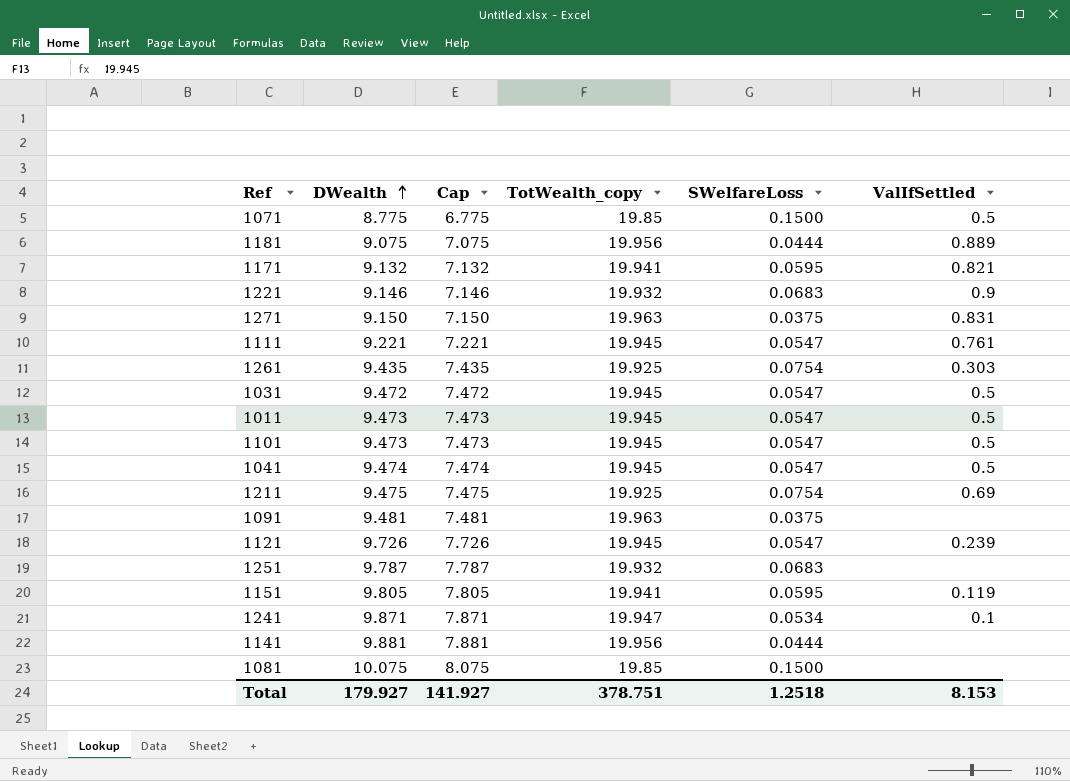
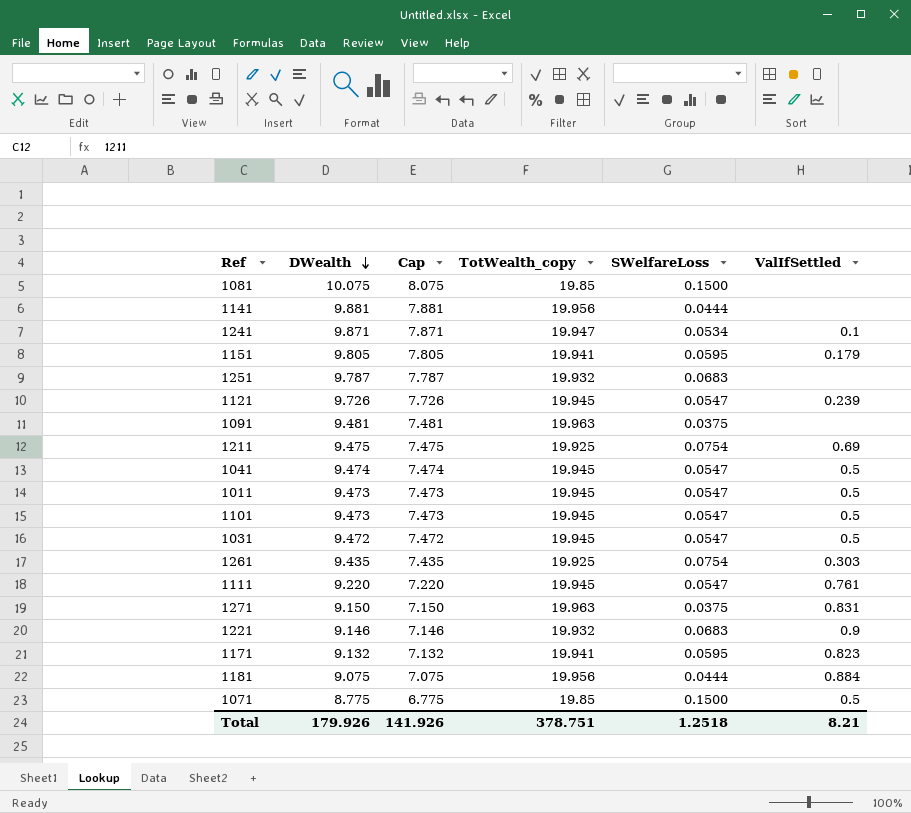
row order: DWealth ascending -> DWealth descending
1151 | ValIfSettled: 0.119 -> 0.179
1111 | DWealth: 9.221 -> 9.220
1111 | Cap: 7.221 -> 7.220
1171 | ValIfSettled: 0.821 -> 0.823
1181 | ValIfSettled: 0.889 -> 0.884
Total | DWealth: 179.927 -> 179.926
Total | Cap: 141.927 -> 141.926
Total | ValIfSettled: 8.153 -> 8.21

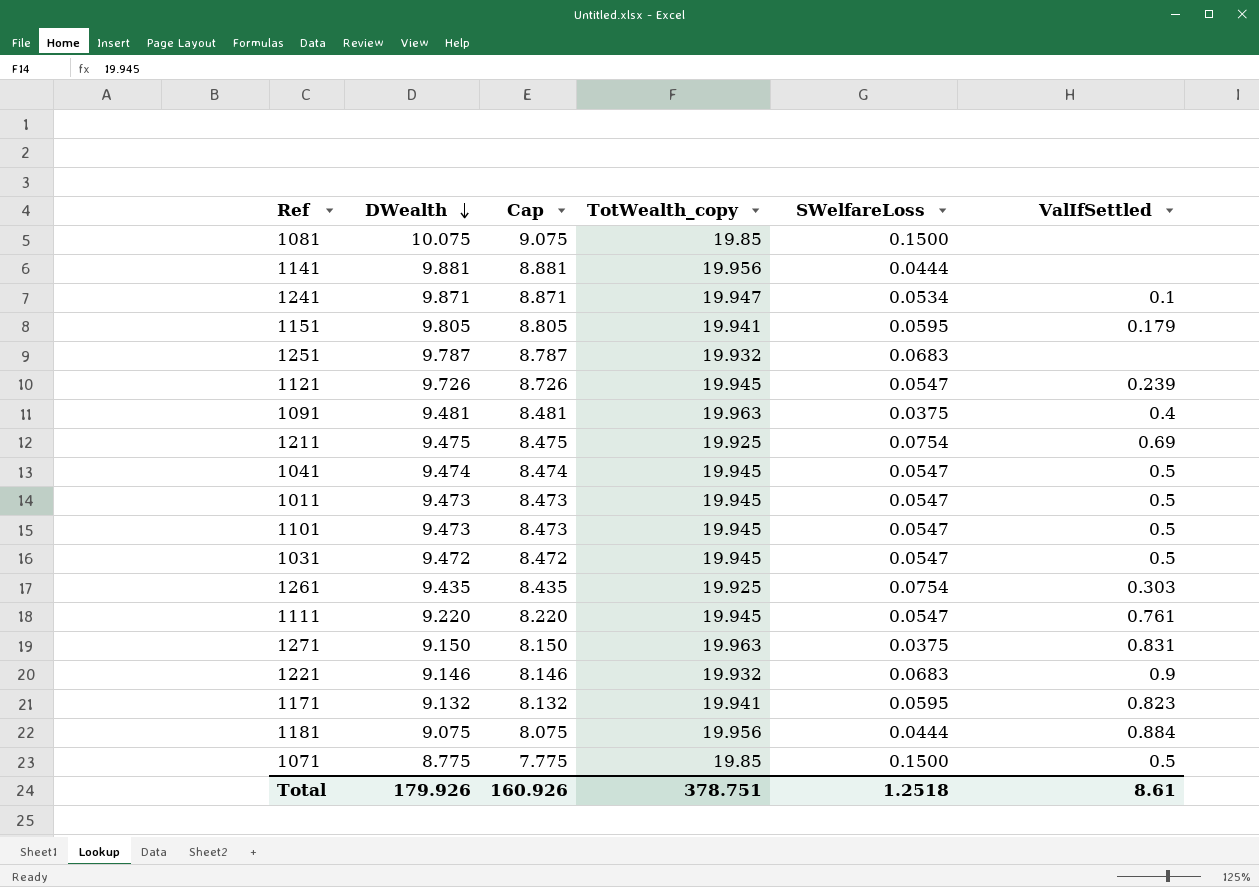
column Cap | formula: [DWealth] - 2 -> [DWealth] - 1
1091 | ValIfSettled: none -> 0.4
Total | Cap: 141.926 -> 160.926
Total | ValIfSettled: 8.21 -> 8.61

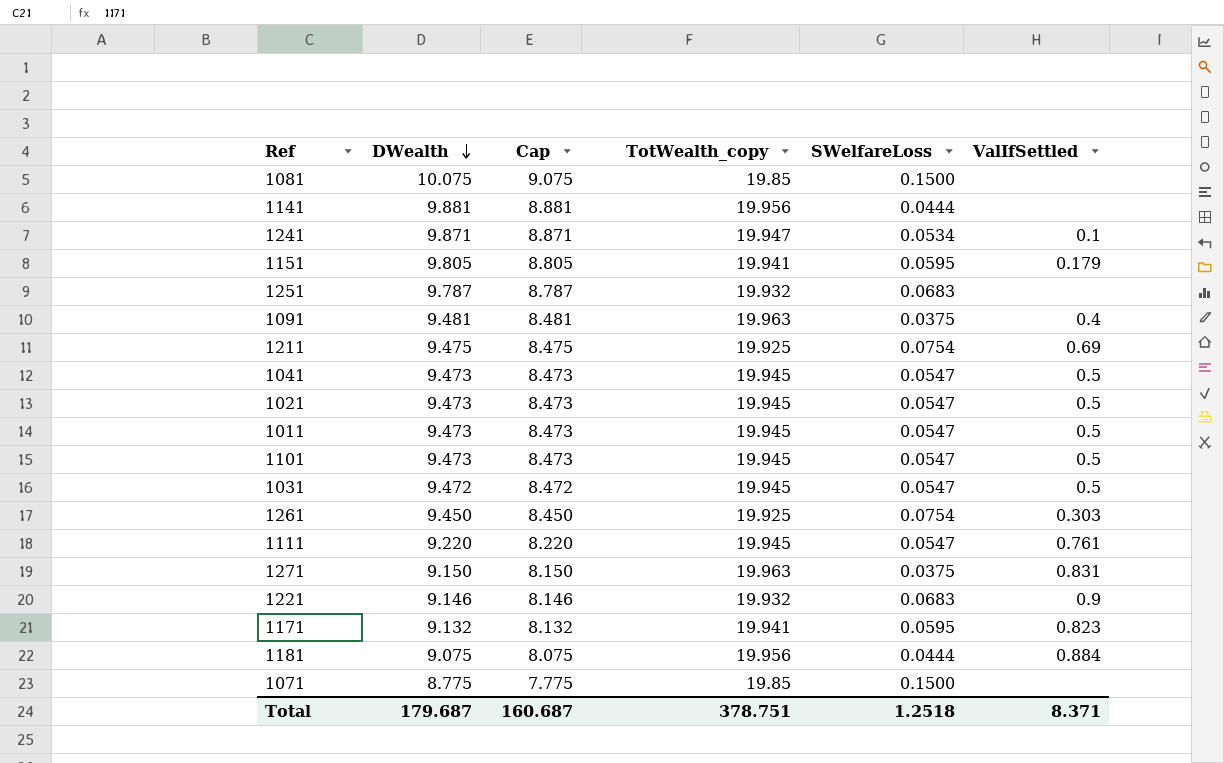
row 1121: 9.726 | 8.726 | 19.945 | 0.0547 | 0.239 -> none
1041 | DWealth: 9.474 -> 9.473
1041 | Cap: 8.474 -> 8.473
row 1021: none -> 9.473 | 8.473 | 19.945 | 0.0547 | 0.5
1261 | DWealth: 9.435 -> 9.450
1261 | Cap: 8.435 -> 8.450
1071 | ValIfSettled: 0.5 -> none
Total | DWealth: 179.926 -> 179.687
Total | Cap: 160.926 -> 160.687
Total | ValIfSettled: 8.61 -> 8.371

